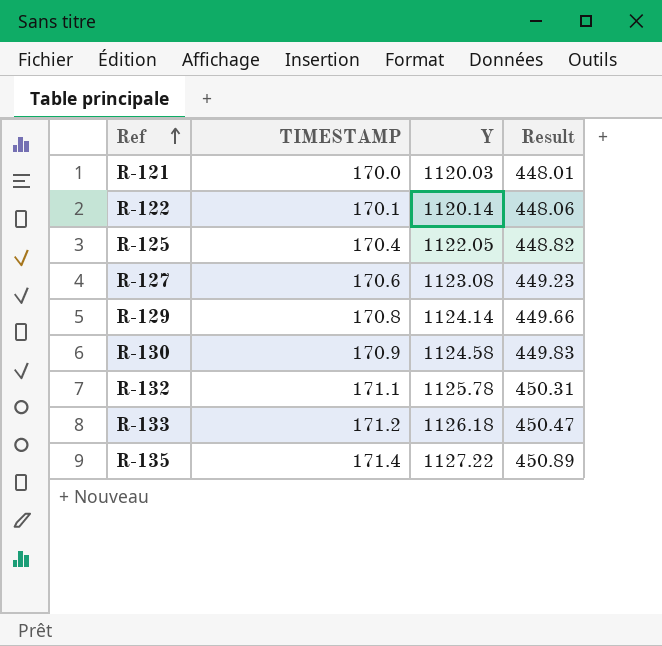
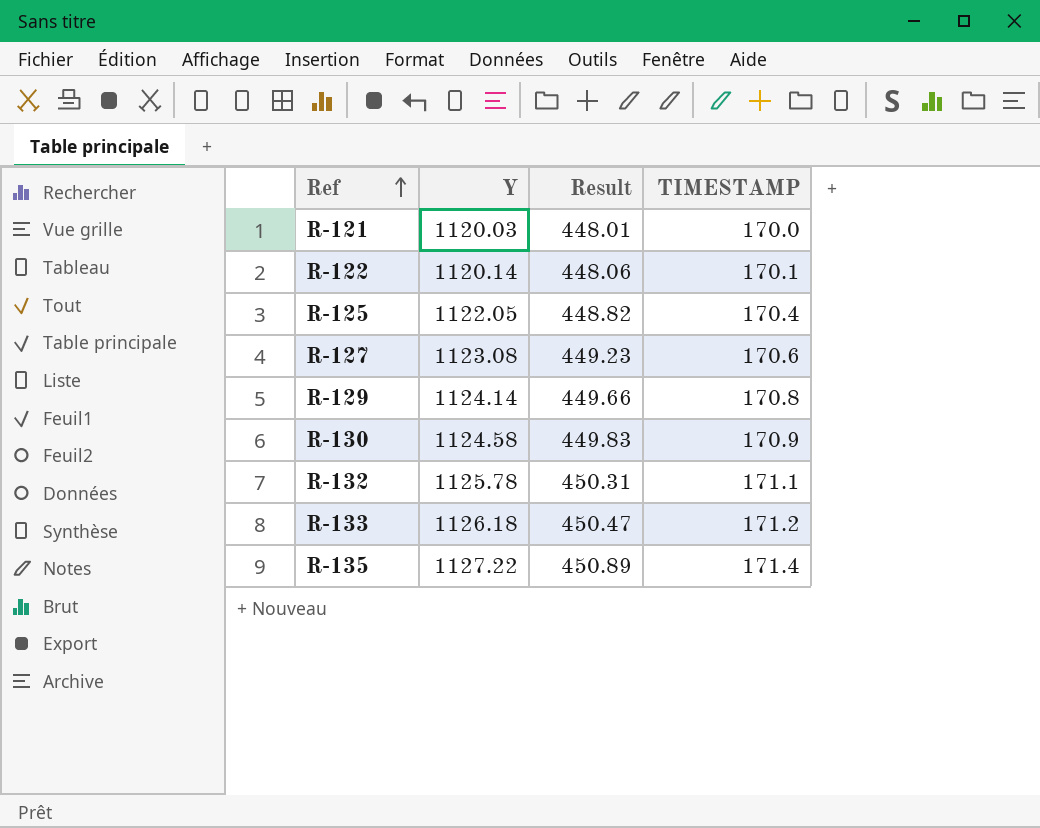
column TIMESTAMP | position: 2 -> 4

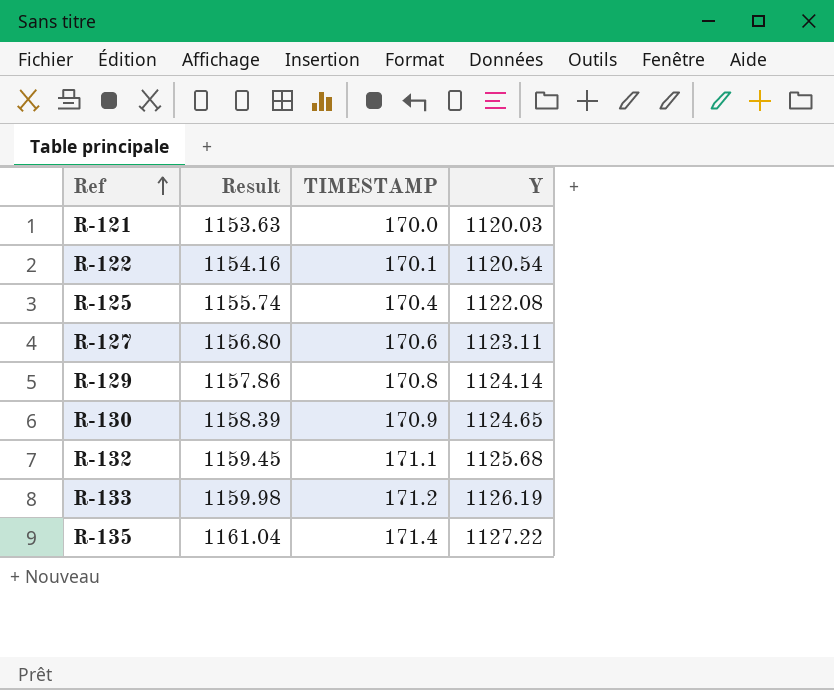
column Result | formula: [Y] * 0.4 -> [Y] * 1.03
column Y | position: 2 -> 4
R-122 | Y: 1120.14 -> 1120.54
R-125 | Y: 1122.05 -> 1122.08
R-127 | Y: 1123.08 -> 1123.11
R-130 | Y: 1124.58 -> 1124.65
R-132 | Y: 1125.78 -> 1125.68
R-133 | Y: 1126.18 -> 1126.19

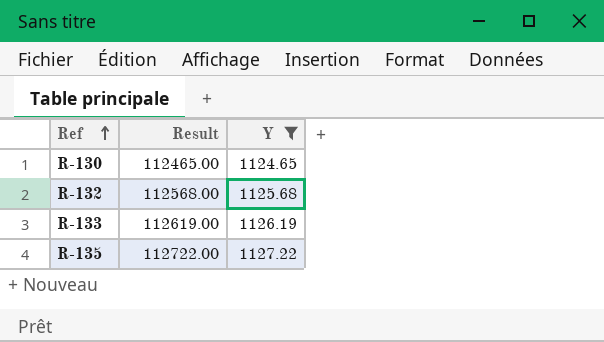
filter: none -> Y >= 1124.65
column TIMESTAMP | position: 3 -> none
column Result | formula: [Y] * 1.03 -> [Y] * 100

